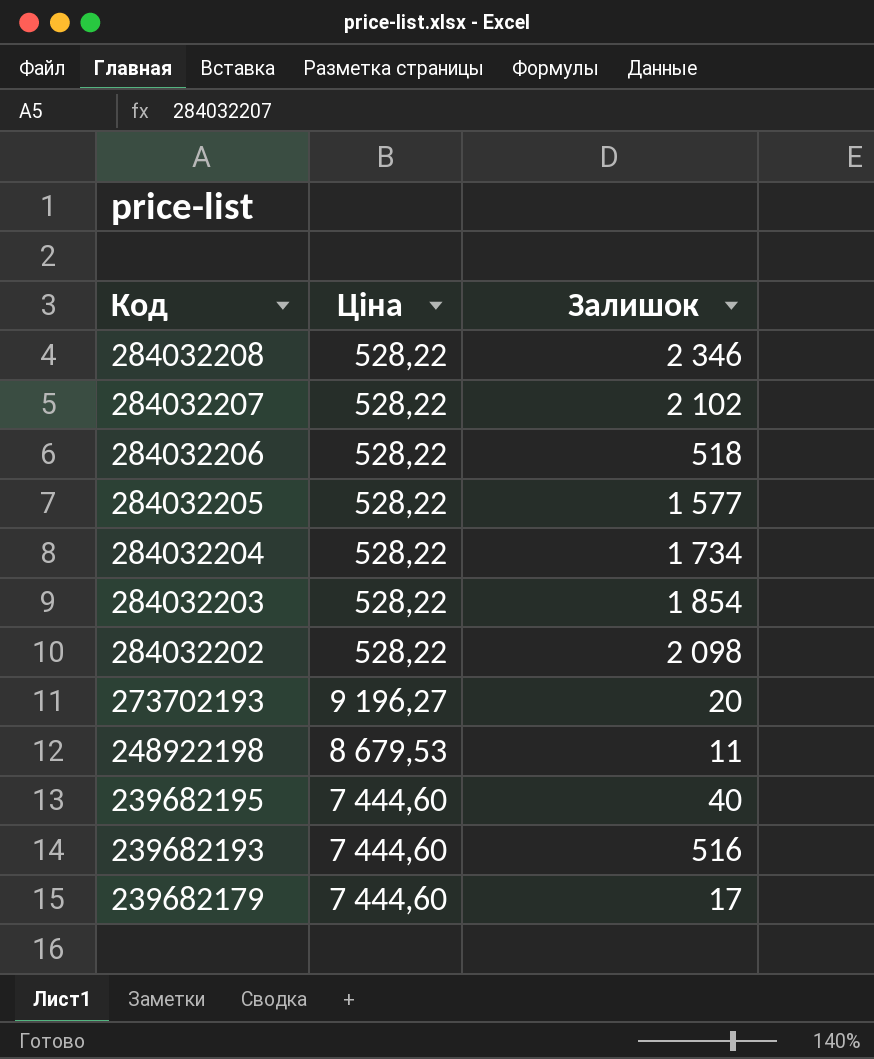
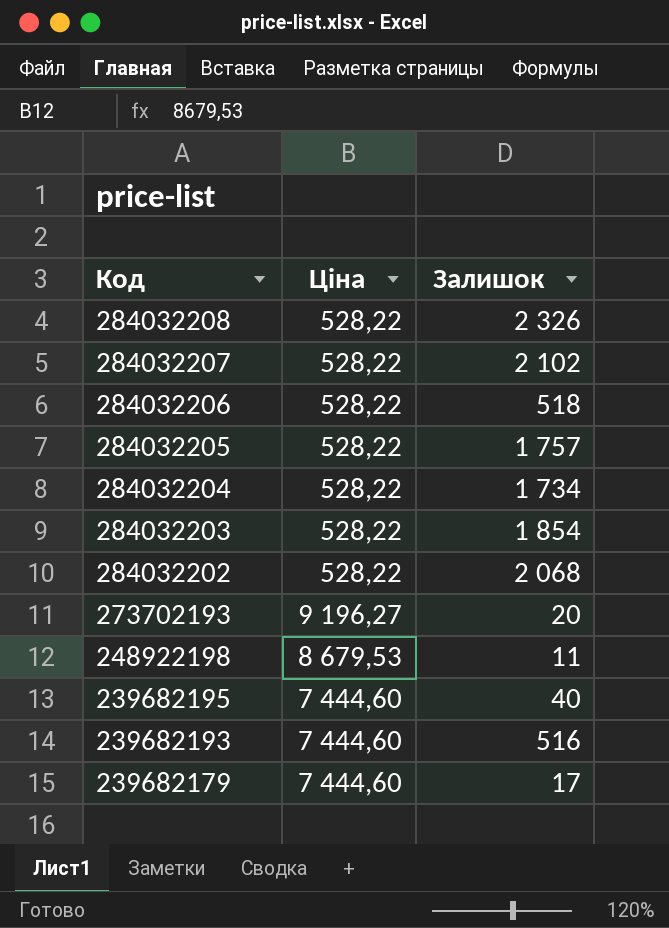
284032208 | Залишок: 2 346 -> 2 326
284032205 | Залишок: 1 577 -> 1 757
284032202 | Залишок: 2 098 -> 2 068

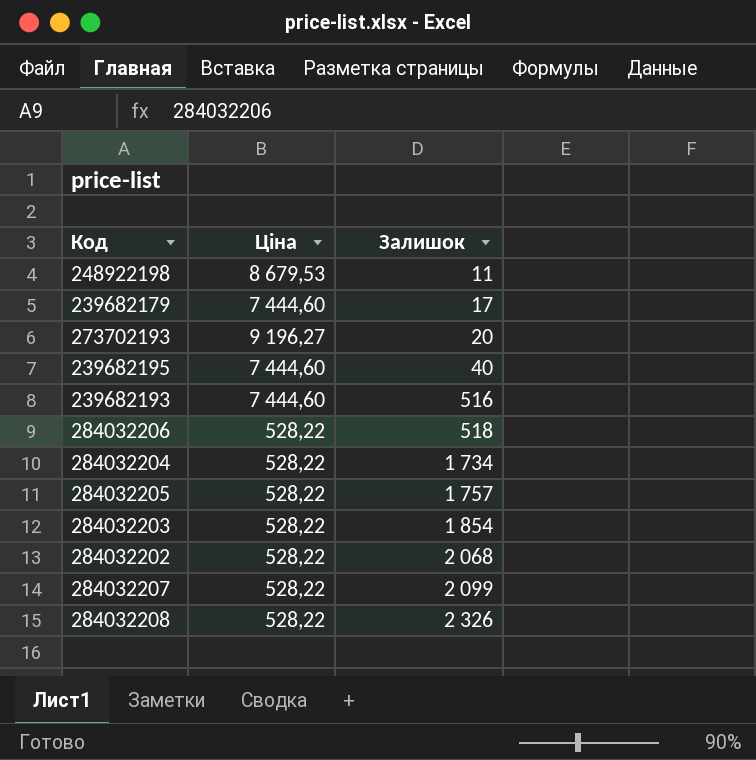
row order: Код descending -> Залишок ascending
284032207 | Залишок: 2 102 -> 2 099

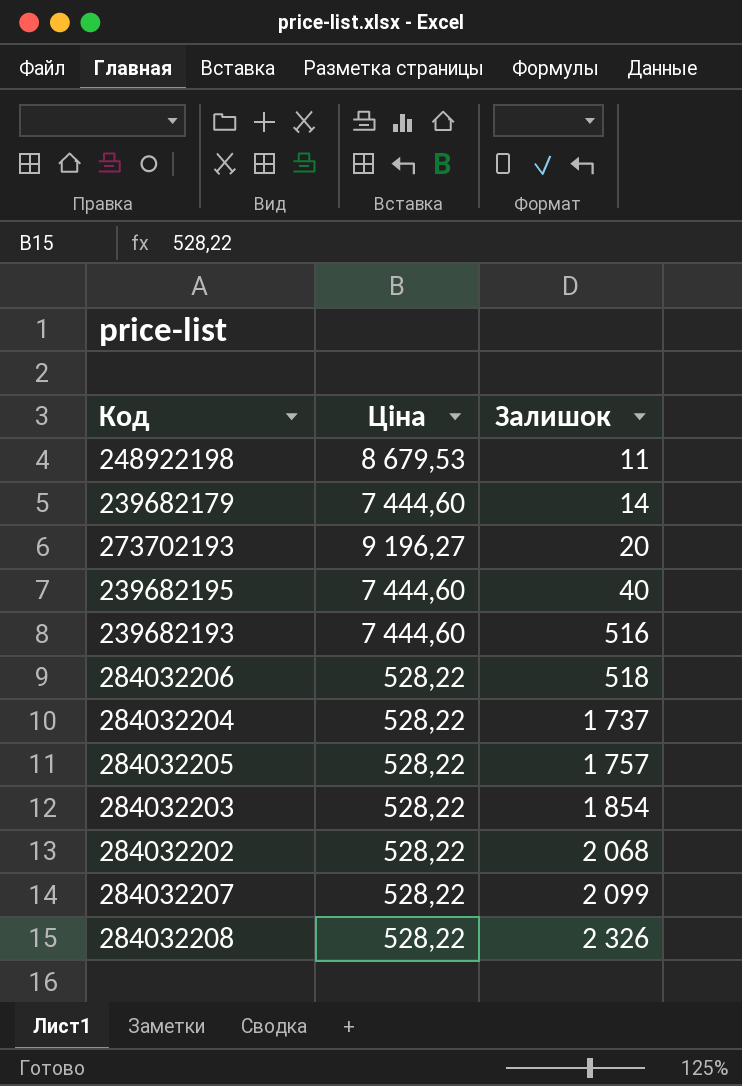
239682179 | Залишок: 17 -> 14
284032204 | Залишок: 1 734 -> 1 737

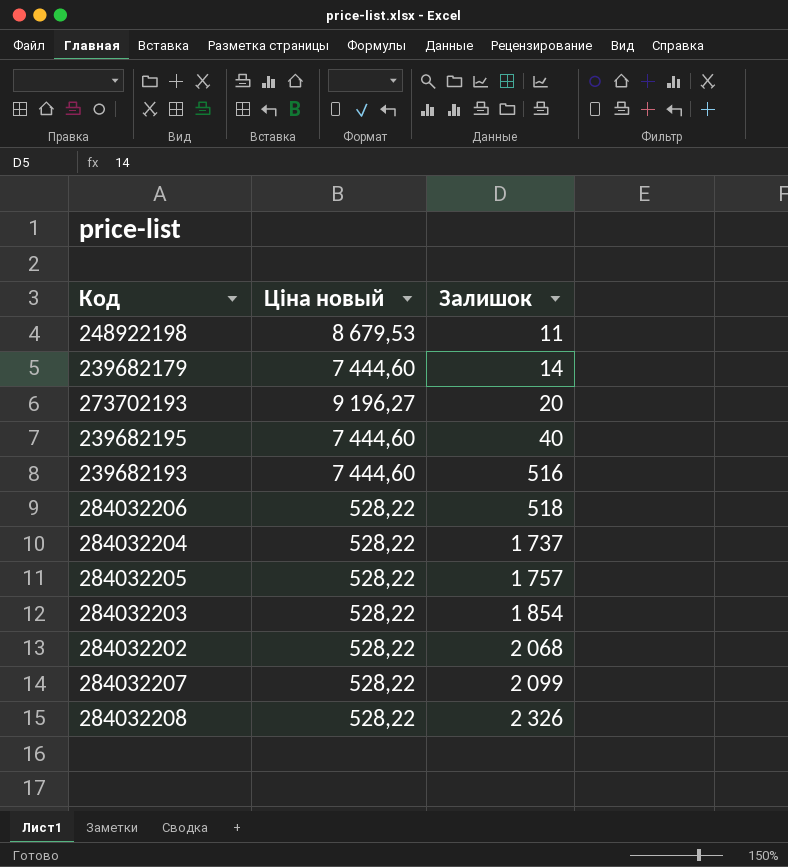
column name: Ціна -> Ціна новый

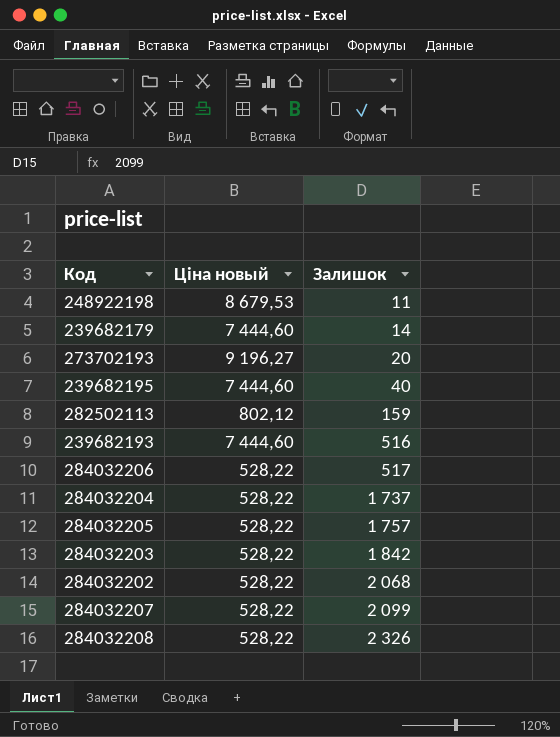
row 282502113: none -> 802,12 | 159
284032206 | Залишок: 518 -> 517
284032203 | Залишок: 1 854 -> 1 842

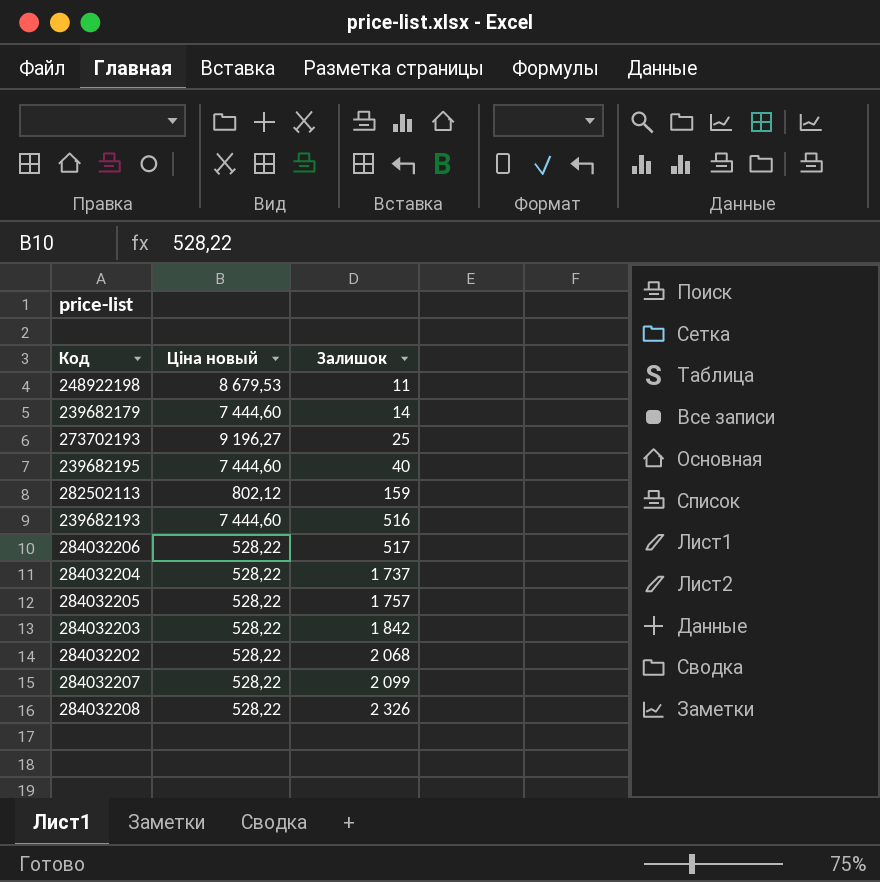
273702193 | Залишок: 20 -> 25

